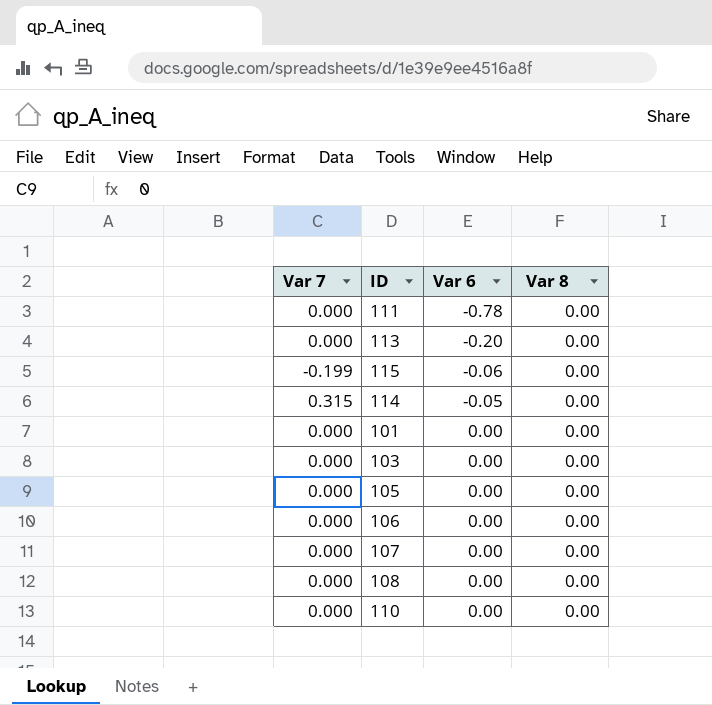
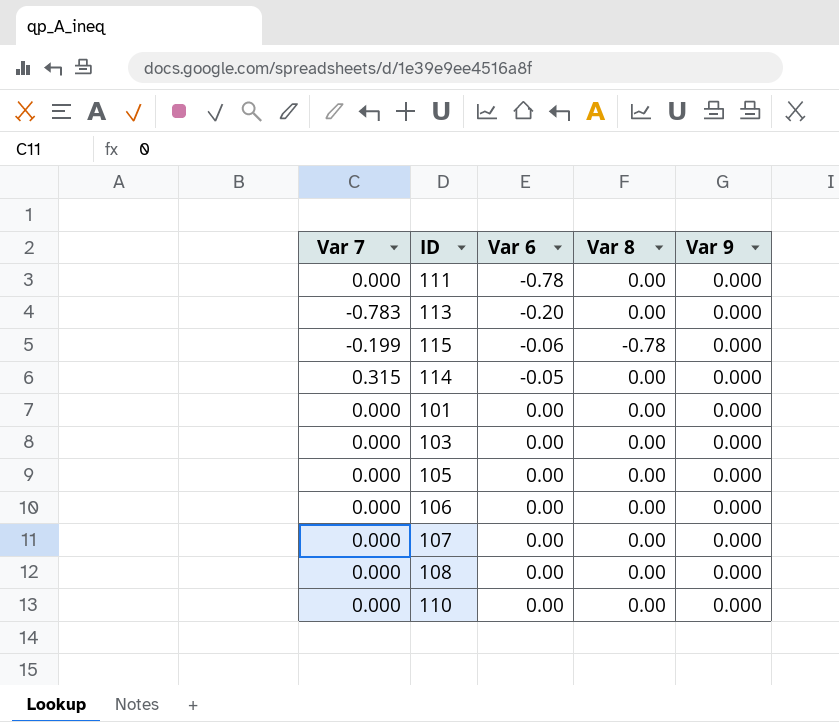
column Var 9 | position: none -> 5
113 | Var 7: 0.000 -> -0.783
115 | Var 8: 0.00 -> -0.78

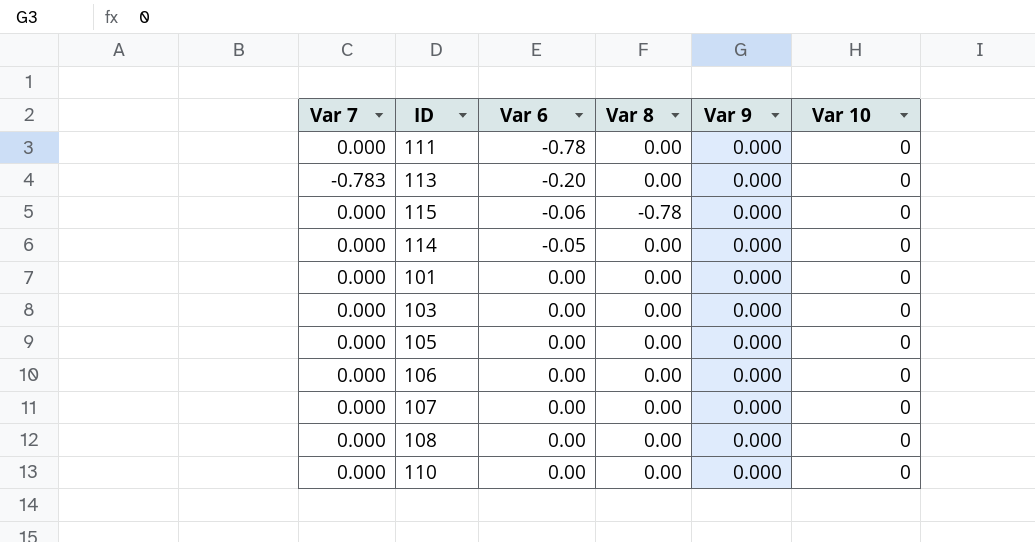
column Var 10 | position: none -> 6
115 | Var 7: -0.199 -> 0.000
114 | Var 7: 0.315 -> 0.000

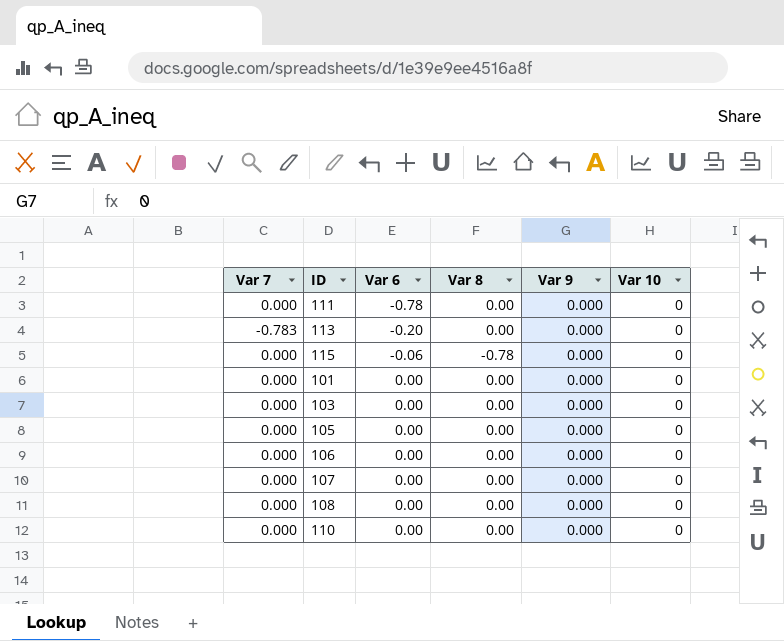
row 114: 0.000 | -0.05 | 0.00 | 0.000 | 0 -> none

